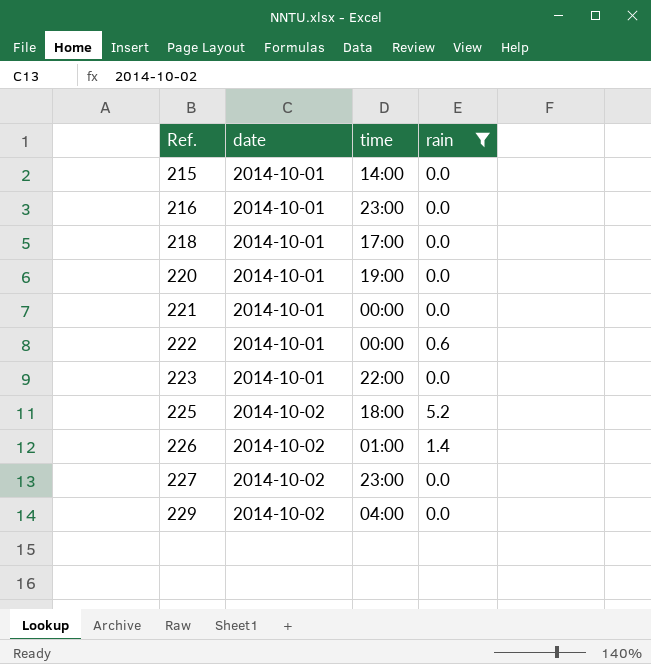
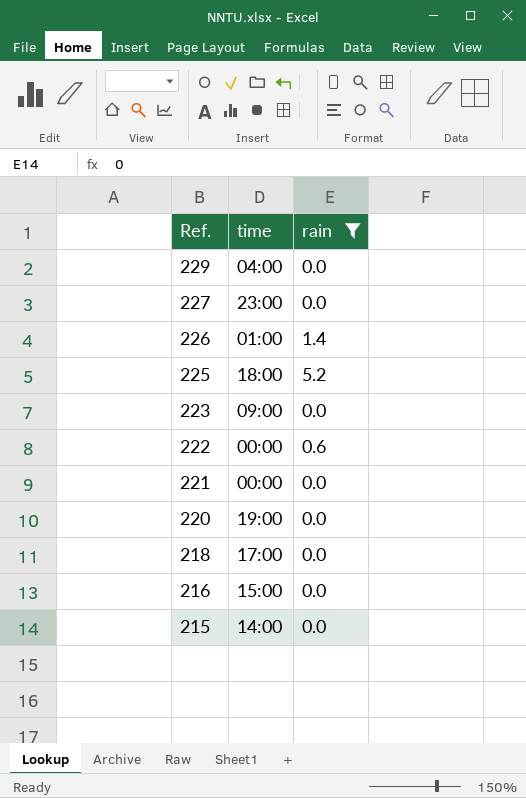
row order: Ref. ascending -> Ref. descending
column date | position: 2 -> none
223 | time: 22:00 -> 09:00
216 | time: 23:00 -> 15:00

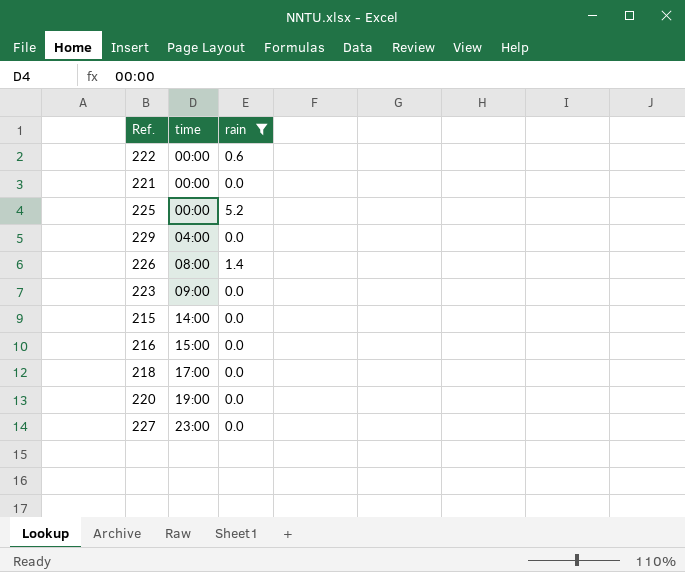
row order: Ref. descending -> time ascending
225 | time: 18:00 -> 00:00
226 | time: 01:00 -> 08:00

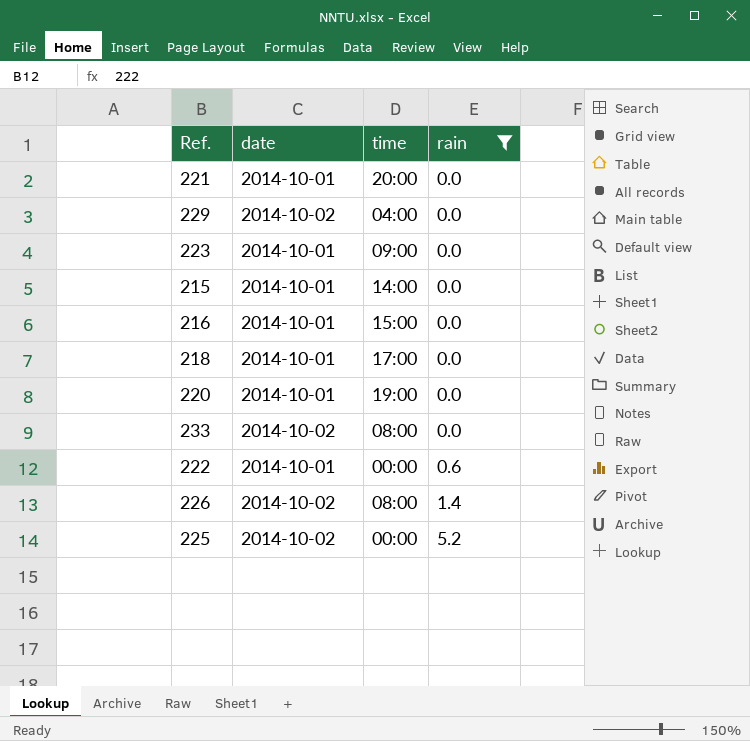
row order: time ascending -> rain ascending
column date | position: none -> 2
row 227: 23:00 | 0.0 -> none
221 | time: 00:00 -> 20:00
row 233: none -> 2014-10-02 | 08:00 | 0.0

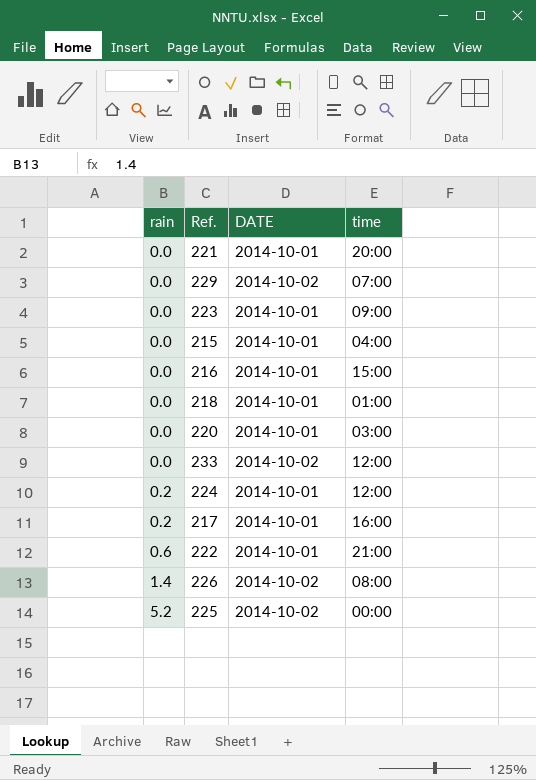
filter: rain != 0.2 -> none
column rain | position: 4 -> 1
column name: date -> DATE
229 | time: 04:00 -> 07:00
215 | time: 14:00 -> 04:00
218 | time: 17:00 -> 01:00
220 | time: 19:00 -> 03:00
233 | time: 08:00 -> 12:00
222 | time: 00:00 -> 21:00

